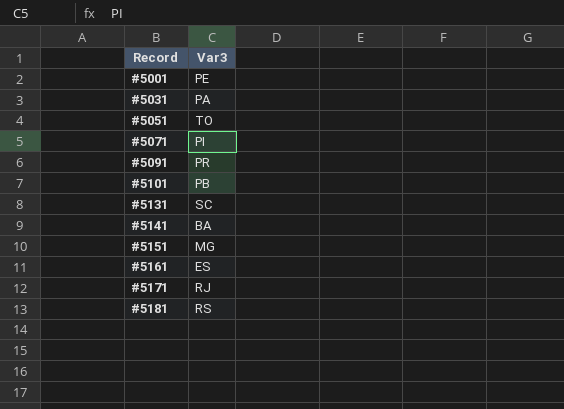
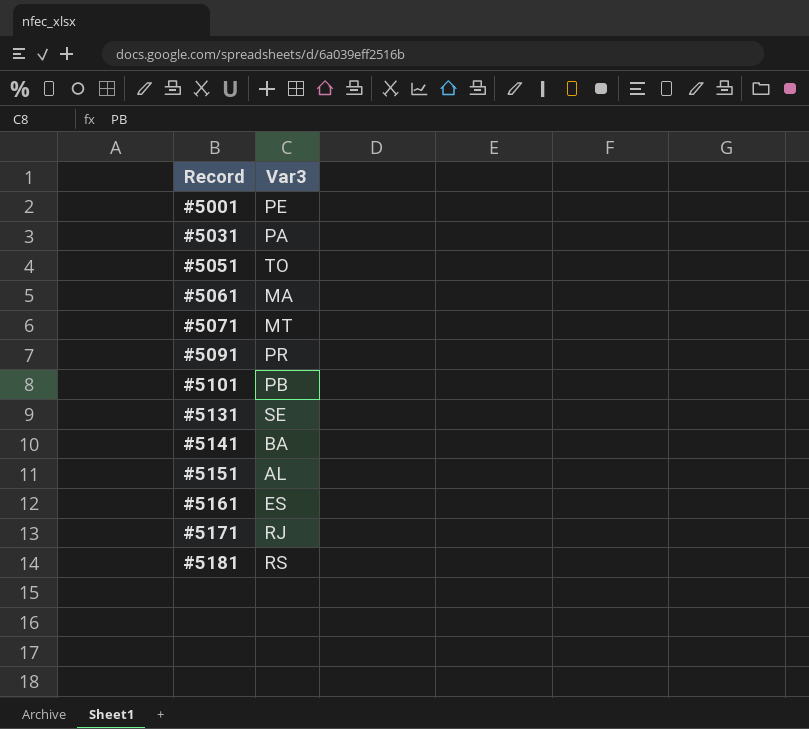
row #5061: none -> MA
#5071 | Var3: PI -> MT
#5131 | Var3: SC -> SE
#5151 | Var3: MG -> AL

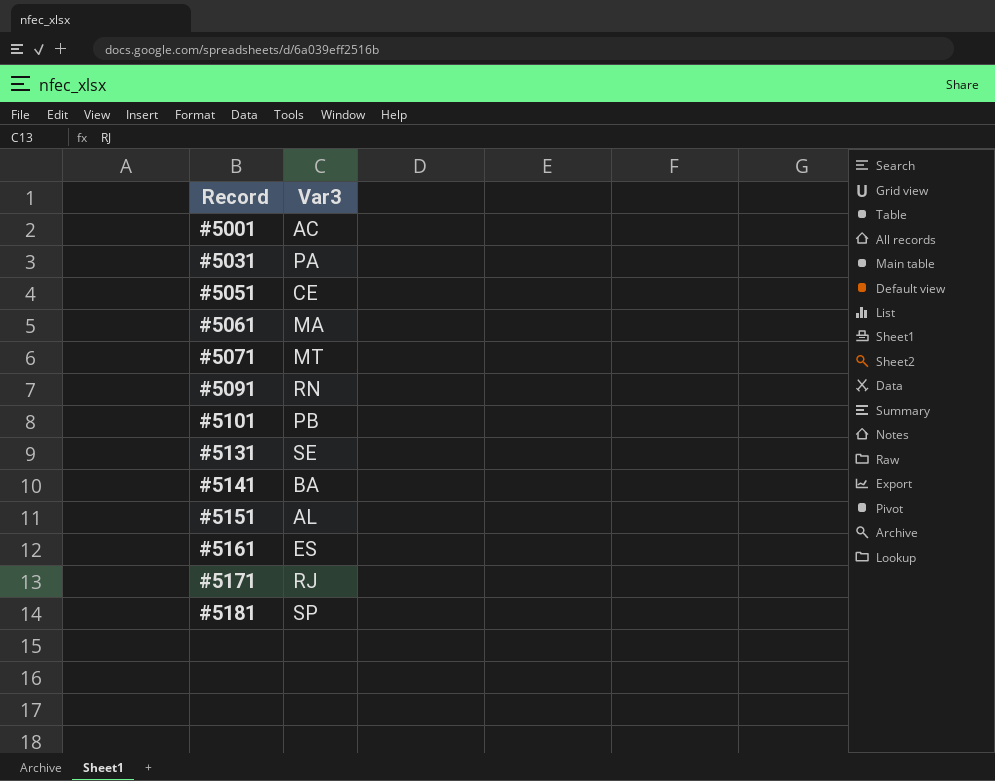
#5001 | Var3: PE -> AC
#5051 | Var3: TO -> CE
#5091 | Var3: PR -> RN
#5181 | Var3: RS -> SP

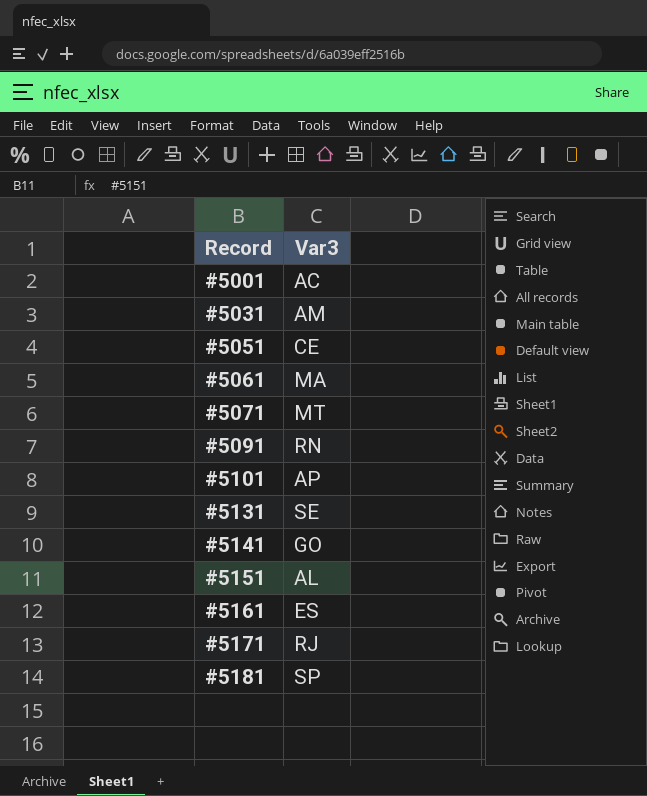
#5031 | Var3: PA -> AM
#5101 | Var3: PB -> AP
#5141 | Var3: BA -> GO

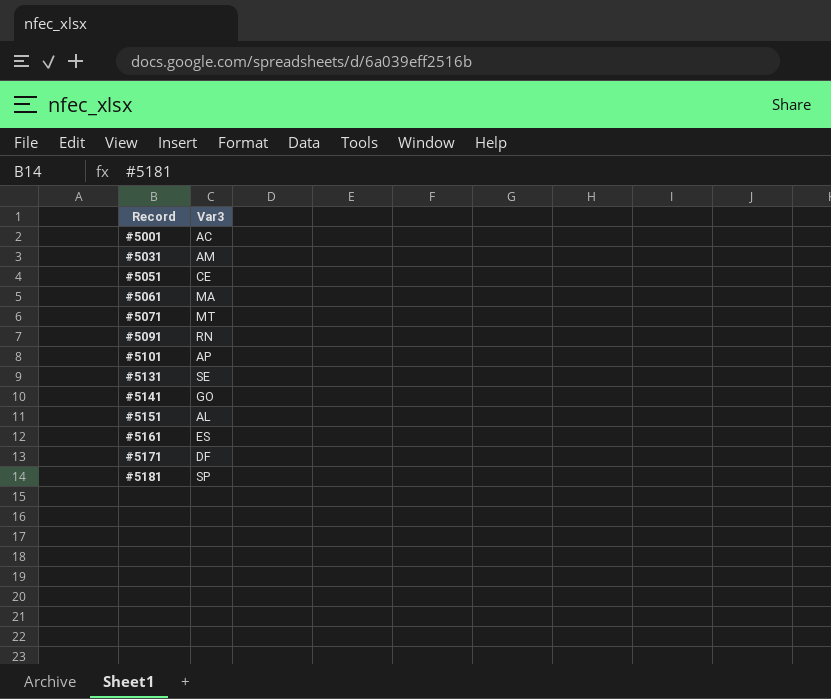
#5171 | Var3: RJ -> DF

